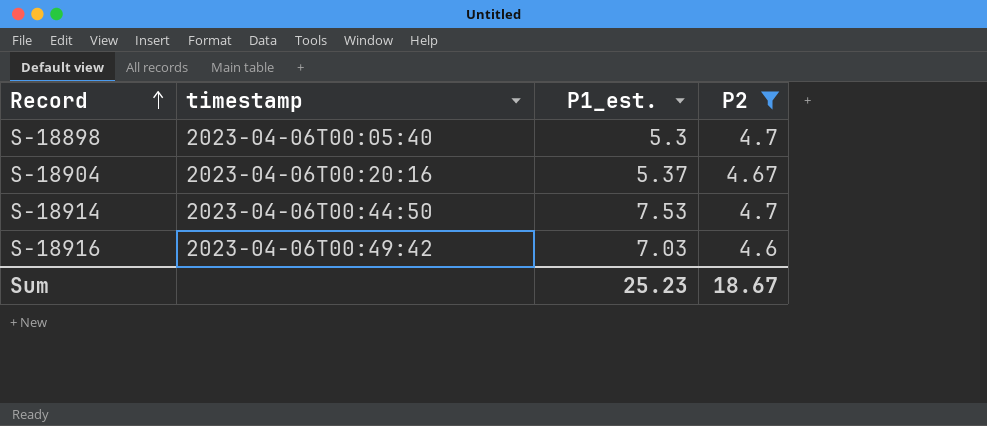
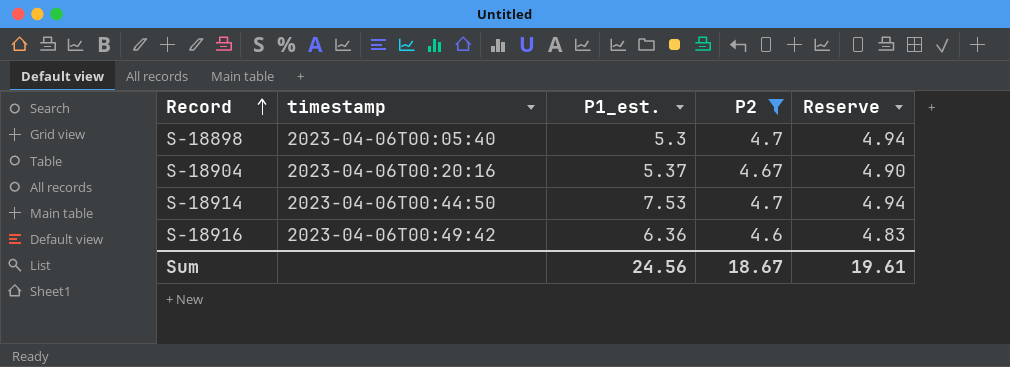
column Reserve | formula: none -> [P2] * 1.05
S-18916 | P1_est.: 7.03 -> 6.36
Sum | P1_est.: 25.23 -> 24.56

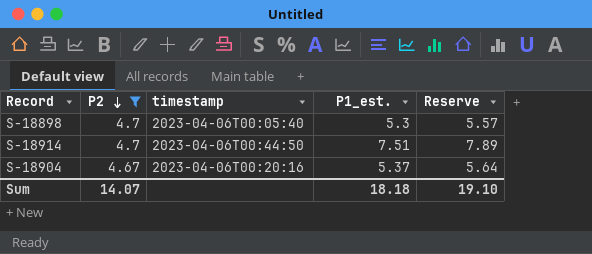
row order: Record ascending -> P2 descending
column P2 | position: 4 -> 2
column Reserve | formula: [P2] * 1.05 -> [P1_est.] * 1.05
row S-18916: 2023-04-06T00:49:42 | 6.36 | 4.6 | 4.83 -> none
S-18914 | P1_est.: 7.53 -> 7.51
Sum | P2: 18.67 -> 14.07
Sum | P1_est.: 24.56 -> 18.18
Sum | Reserve: 19.61 -> 19.10

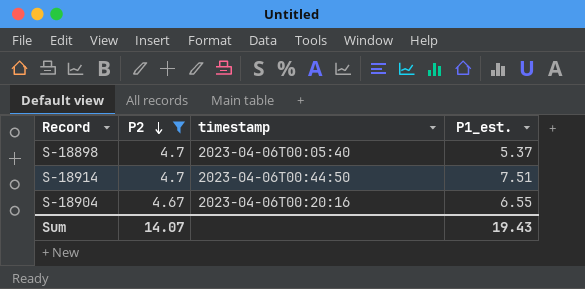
column Reserve | formula: [P1_est.] * 1.05 -> none
S-18898 | P1_est.: 5.3 -> 5.37
S-18904 | P1_est.: 5.37 -> 6.55
Sum | P1_est.: 18.18 -> 19.43

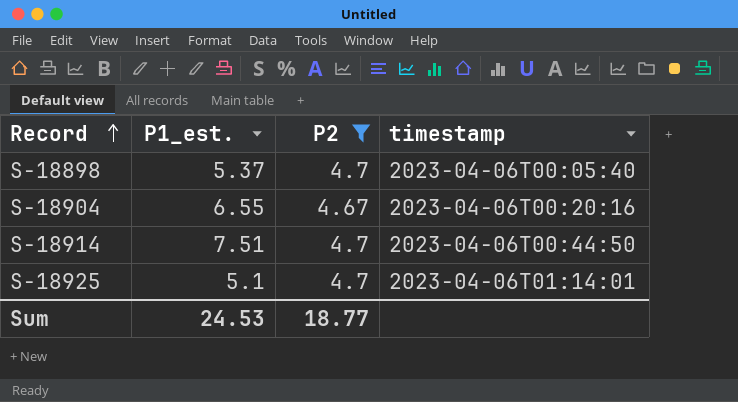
row order: P2 descending -> Record ascending
column P1_est. | position: 4 -> 2
row S-18925: none -> 5.1 | 4.7 | 2023-04-06T01:14:01
Sum | P1_est.: 19.43 -> 24.53
Sum | P2: 14.07 -> 18.77

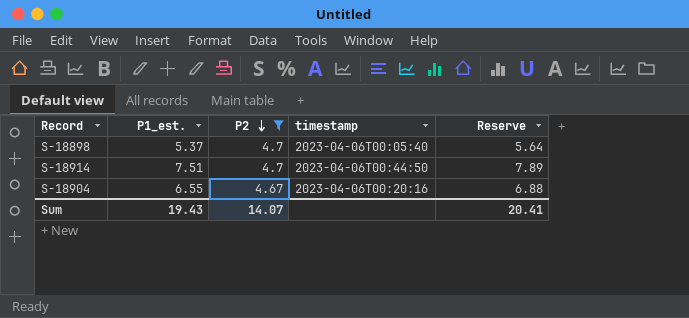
row order: Record ascending -> P2 descending
column Reserve | formula: none -> [P1_est.] * 1.05
row S-18925: 5.1 | 4.7 | 2023-04-06T01:14:01 -> none
Sum | P1_est.: 24.53 -> 19.43
Sum | P2: 18.77 -> 14.07

